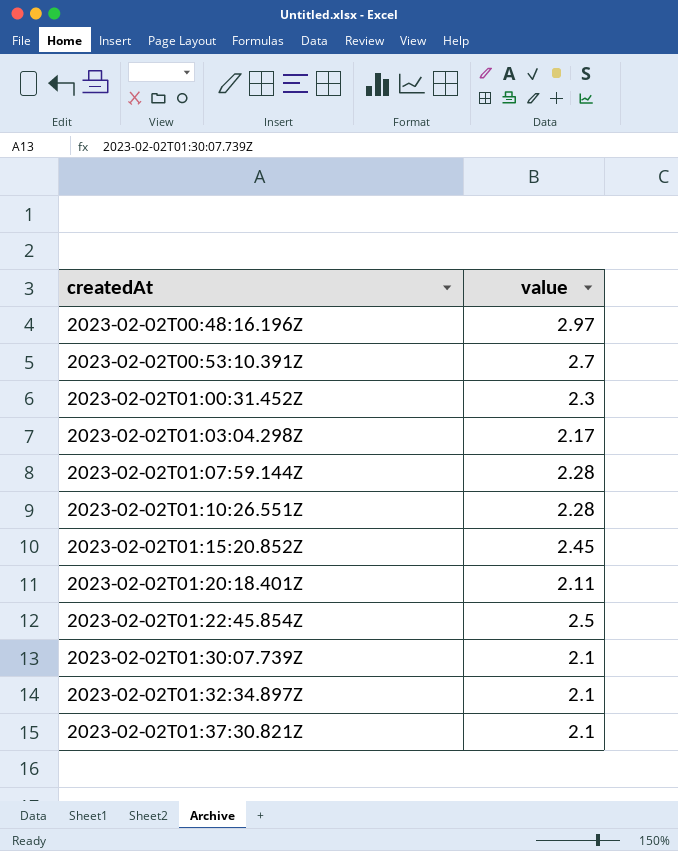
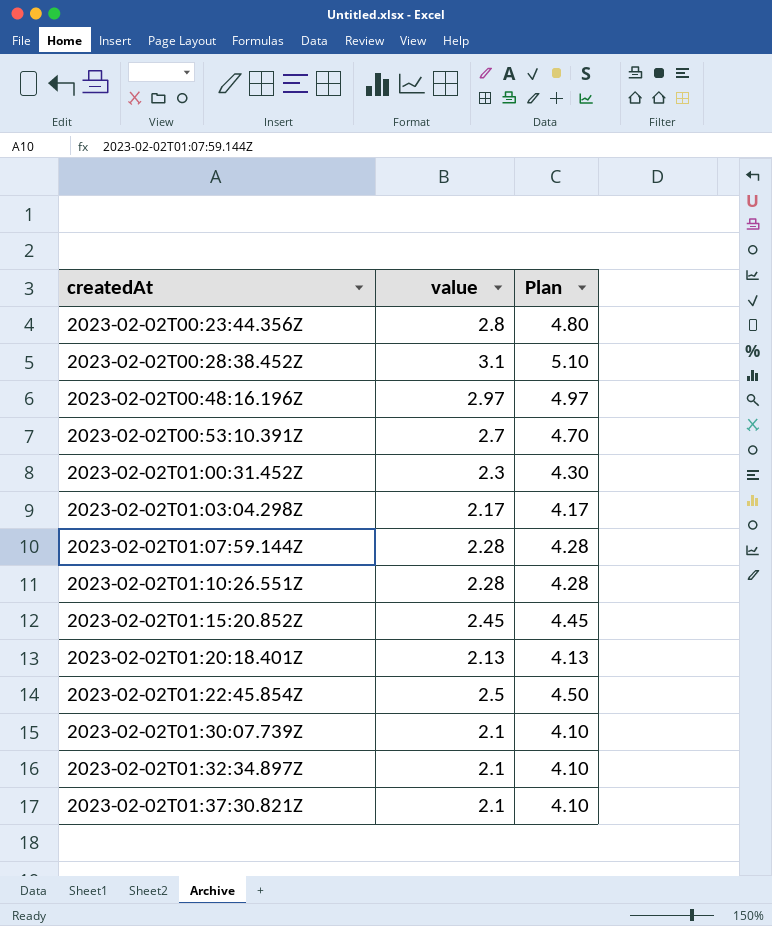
column Plan | formula: none -> [value] + 2
row 2023-02-02T00:23:44.356Z: none -> 2.8 | 4.80
row 2023-02-02T00:28:38.452Z: none -> 3.1 | 5.10
2023-02-02T01:20:18.401Z | value: 2.11 -> 2.13

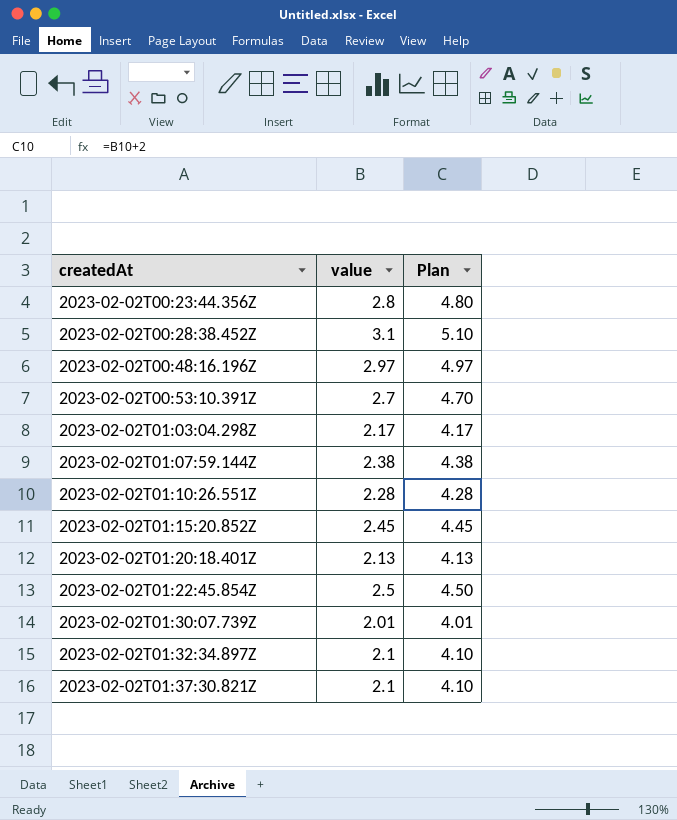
row 2023-02-02T01:00:31.452Z: 2.3 | 4.30 -> none
2023-02-02T01:07:59.144Z | value: 2.28 -> 2.38
2023-02-02T01:07:59.144Z | Plan: 4.28 -> 4.38
2023-02-02T01:30:07.739Z | value: 2.1 -> 2.01
2023-02-02T01:30:07.739Z | Plan: 4.10 -> 4.01

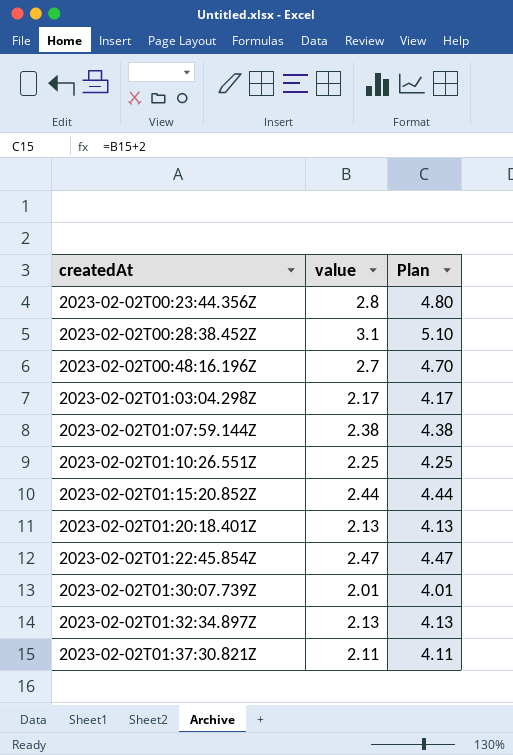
row 2023-02-02T00:53:10.391Z: 2.7 | 4.70 -> none
2023-02-02T00:48:16.196Z | value: 2.97 -> 2.7
2023-02-02T00:48:16.196Z | Plan: 4.97 -> 4.70
2023-02-02T01:10:26.551Z | value: 2.28 -> 2.25
2023-02-02T01:10:26.551Z | Plan: 4.28 -> 4.25
2023-02-02T01:15:20.852Z | value: 2.45 -> 2.44
2023-02-02T01:15:20.852Z | Plan: 4.45 -> 4.44
2023-02-02T01:22:45.854Z | value: 2.5 -> 2.47
2023-02-02T01:22:45.854Z | Plan: 4.50 -> 4.47
2023-02-02T01:32:34.897Z | value: 2.1 -> 2.13
2023-02-02T01:32:34.897Z | Plan: 4.10 -> 4.13
2023-02-02T01:37:30.821Z | value: 2.1 -> 2.11
2023-02-02T01:37:30.821Z | Plan: 4.10 -> 4.11

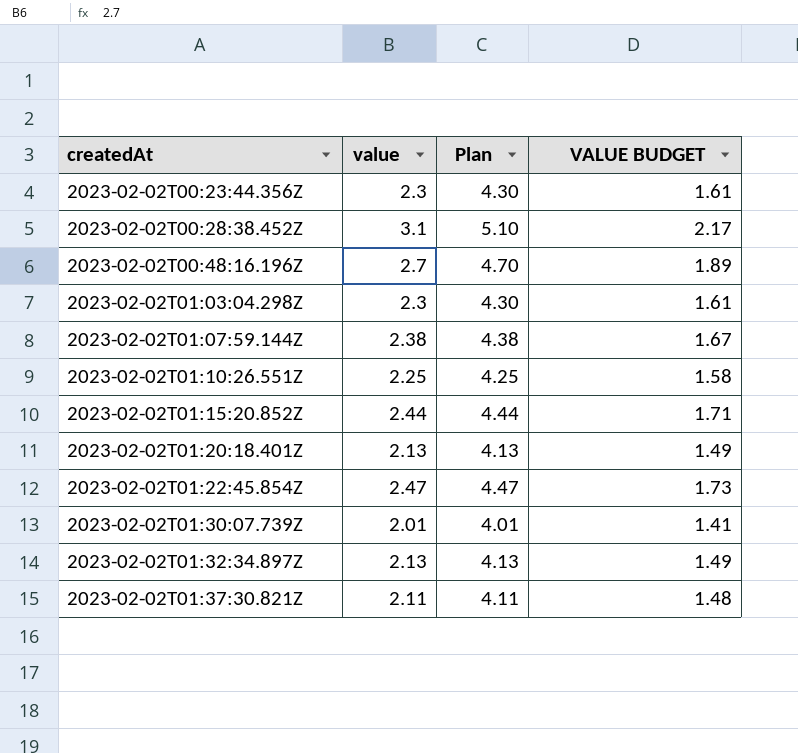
column VALUE BUDGET | formula: none -> [value] * 0.7
2023-02-02T00:23:44.356Z | value: 2.8 -> 2.3
2023-02-02T00:23:44.356Z | Plan: 4.80 -> 4.30
2023-02-02T01:03:04.298Z | value: 2.17 -> 2.3
2023-02-02T01:03:04.298Z | Plan: 4.17 -> 4.30

